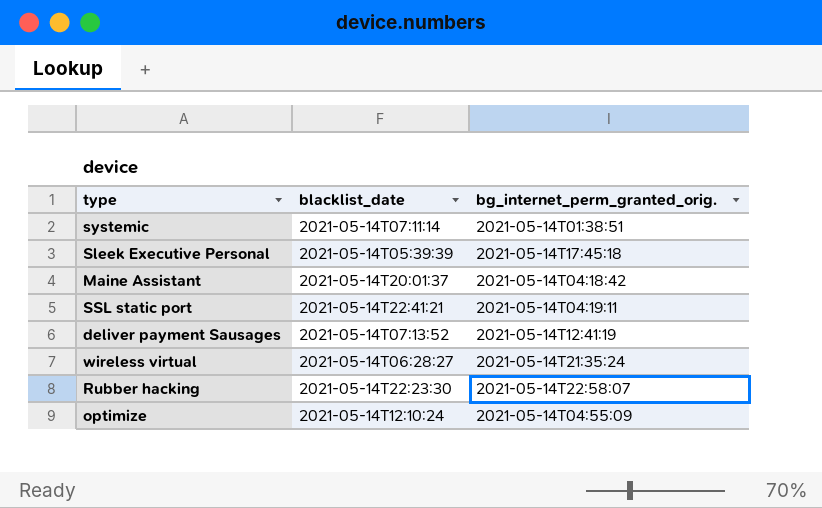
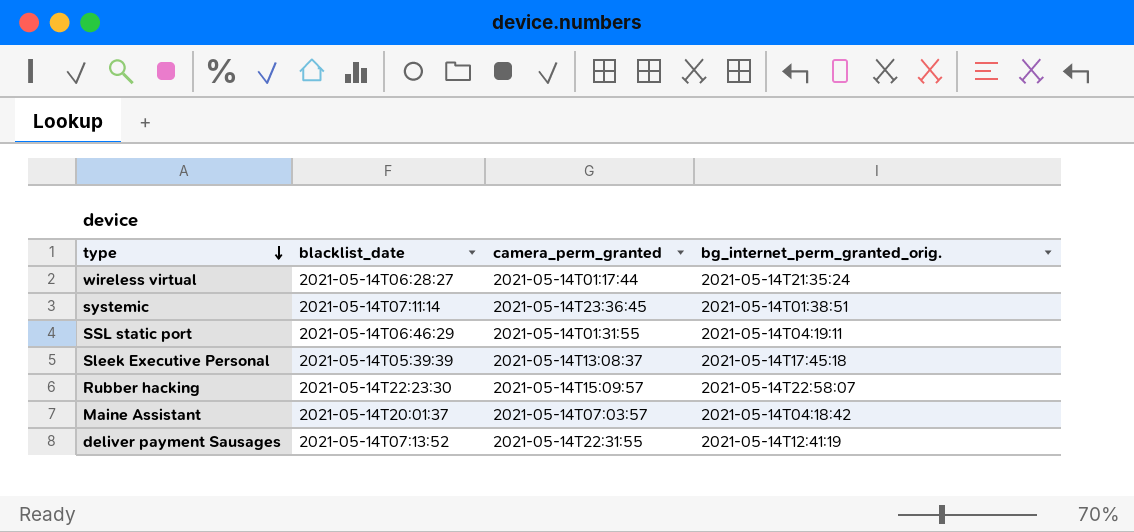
row order: none -> type descending
column camera_perm_granted | position: none -> 3
row optimize: 2021-05-14T12:10:24 | 2021-05-14T04:55:09 -> none
SSL static port | blacklist_date: 2021-05-14T22:41:21 -> 2021-05-14T06:46:29

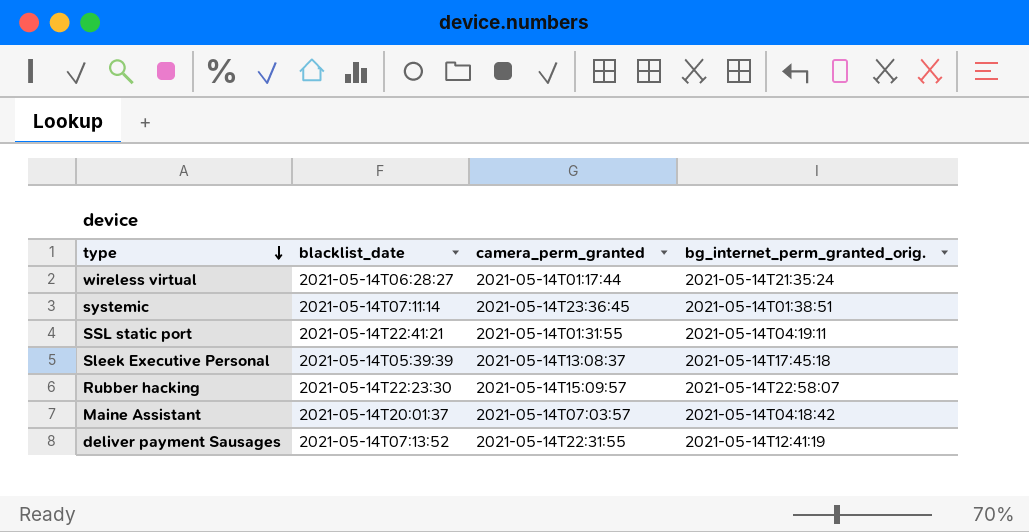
SSL static port | blacklist_date: 2021-05-14T06:46:29 -> 2021-05-14T22:41:21

